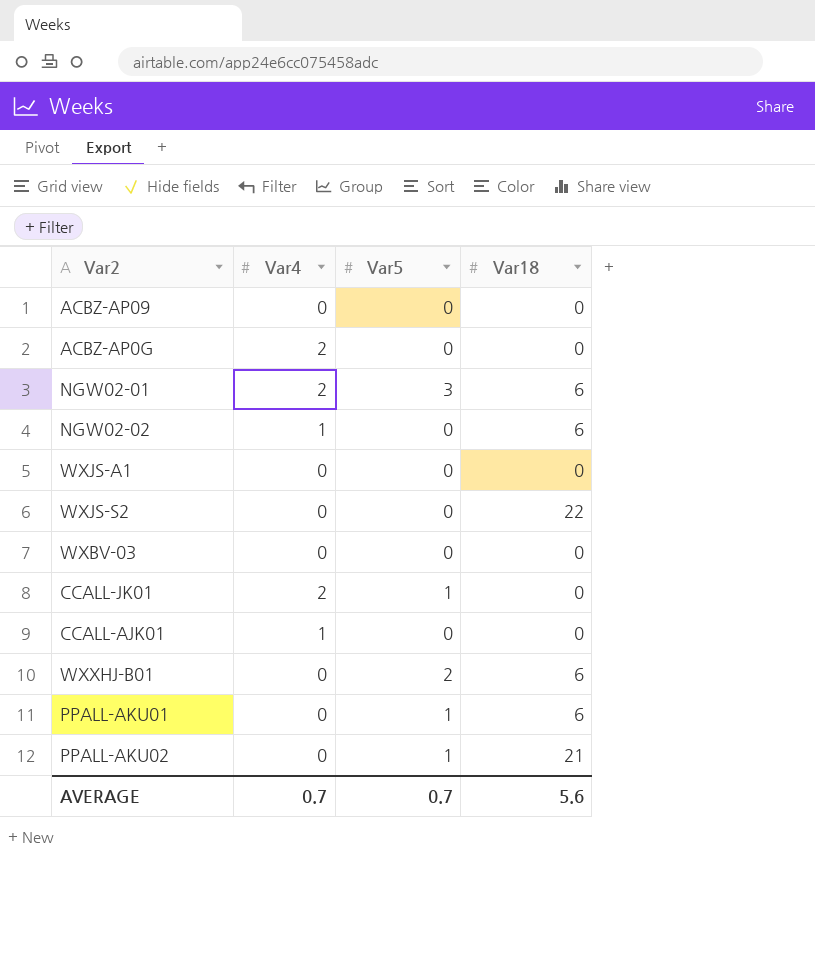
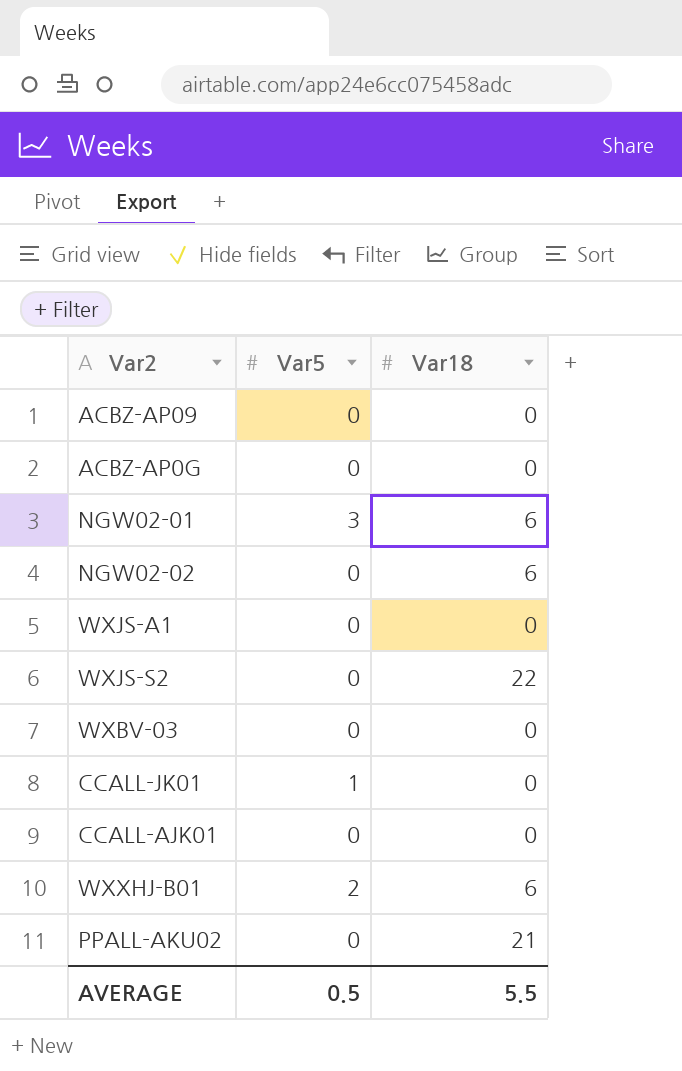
column Var4 | position: 2 -> none
row PPALL-AKU01: 0 | 1 | 6 -> none
PPALL-AKU02 | Var5: 1 -> 0
AVERAGE | Var5: 0.7 -> 0.5
AVERAGE | Var18: 5.6 -> 5.5

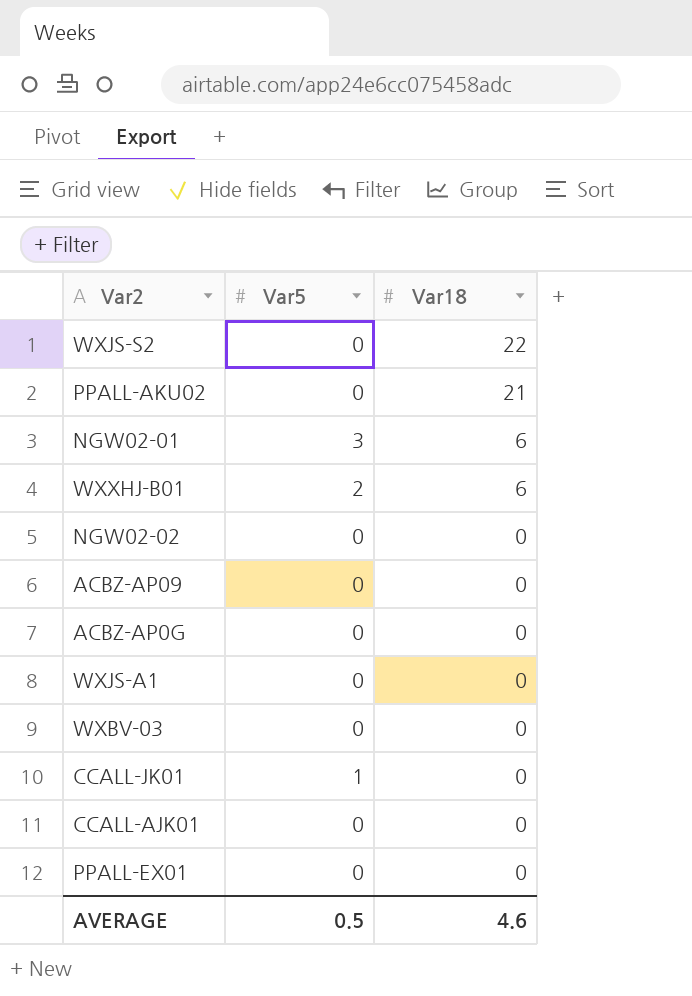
row order: none -> Var18 descending
NGW02-02 | Var18: 6 -> 0
row PPALL-EX01: none -> 0 | 0
AVERAGE | Var18: 5.5 -> 4.6

